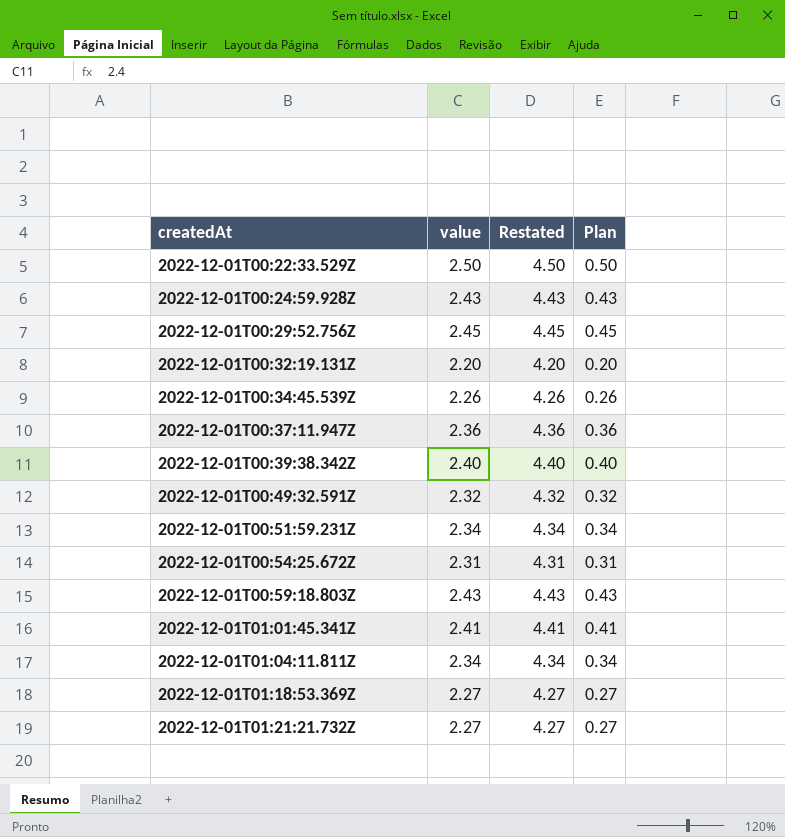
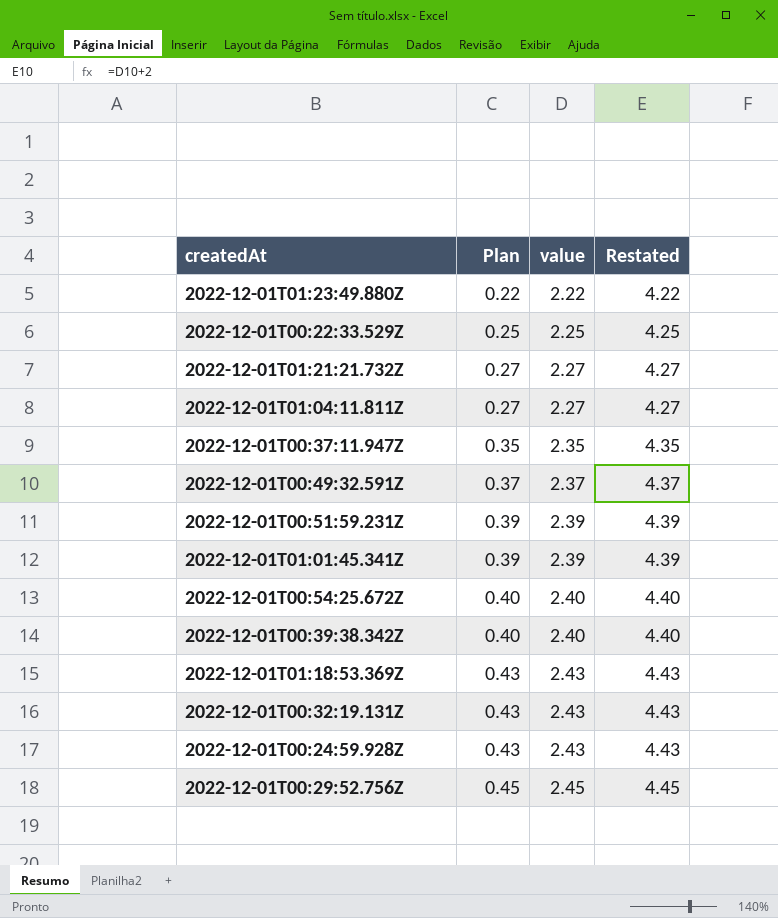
row order: createdAt ascending -> Plan ascending
column Plan | position: 4 -> 2
row 2022-12-01T00:34:45.539Z: 2.26 | 4.26 | 0.26 -> none
row 2022-12-01T00:59:18.803Z: 2.43 | 4.43 | 0.43 -> none
row 2022-12-01T01:23:49.880Z: none -> 0.22 | 2.22 | 4.22
2022-12-01T00:22:33.529Z | Plan: 0.50 -> 0.25
2022-12-01T00:22:33.529Z | value: 2.50 -> 2.25
2022-12-01T00:22:33.529Z | Restated: 4.50 -> 4.25
2022-12-01T01:04:11.811Z | Plan: 0.34 -> 0.27
2022-12-01T01:04:11.811Z | value: 2.34 -> 2.27
2022-12-01T01:04:11.811Z | Restated: 4.34 -> 4.27
2022-12-01T00:37:11.947Z | Plan: 0.36 -> 0.35
2022-12-01T00:37:11.947Z | value: 2.36 -> 2.35
2022-12-01T00:37:11.947Z | Restated: 4.36 -> 4.35
2022-12-01T00:49:32.591Z | Plan: 0.32 -> 0.37
2022-12-01T00:49:32.591Z | value: 2.32 -> 2.37
2022-12-01T00:49:32.591Z | Restated: 4.32 -> 4.37
2022-12-01T00:51:59.231Z | Plan: 0.34 -> 0.39
2022-12-01T00:51:59.231Z | value: 2.34 -> 2.39
2022-12-01T00:51:59.231Z | Restated: 4.34 -> 4.39
2022-12-01T01:01:45.341Z | Plan: 0.41 -> 0.39
2022-12-01T01:01:45.341Z | value: 2.41 -> 2.39
2022-12-01T01:01:45.341Z | Restated: 4.41 -> 4.39
2022-12-01T00:54:25.672Z | Plan: 0.31 -> 0.40
2022-12-01T00:54:25.672Z | value: 2.31 -> 2.40
2022-12-01T00:54:25.672Z | Restated: 4.31 -> 4.40
2022-12-01T01:18:53.369Z | Plan: 0.27 -> 0.43
2022-12-01T01:18:53.369Z | value: 2.27 -> 2.43
2022-12-01T01:18:53.369Z | Restated: 4.27 -> 4.43
2022-12-01T00:32:19.131Z | Plan: 0.20 -> 0.43
2022-12-01T00:32:19.131Z | value: 2.20 -> 2.43
2022-12-01T00:32:19.131Z | Restated: 4.20 -> 4.43

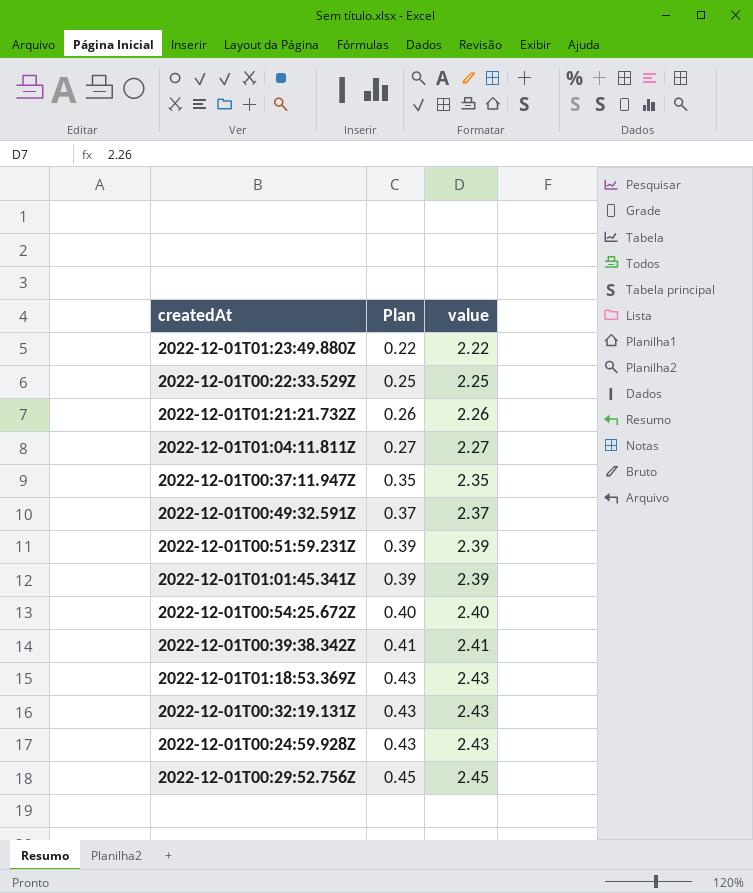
column Restated | formula: [value] + 2 -> none
2022-12-01T01:21:21.732Z | Plan: 0.27 -> 0.26
2022-12-01T01:21:21.732Z | value: 2.27 -> 2.26
2022-12-01T00:39:38.342Z | Plan: 0.40 -> 0.41
2022-12-01T00:39:38.342Z | value: 2.40 -> 2.41

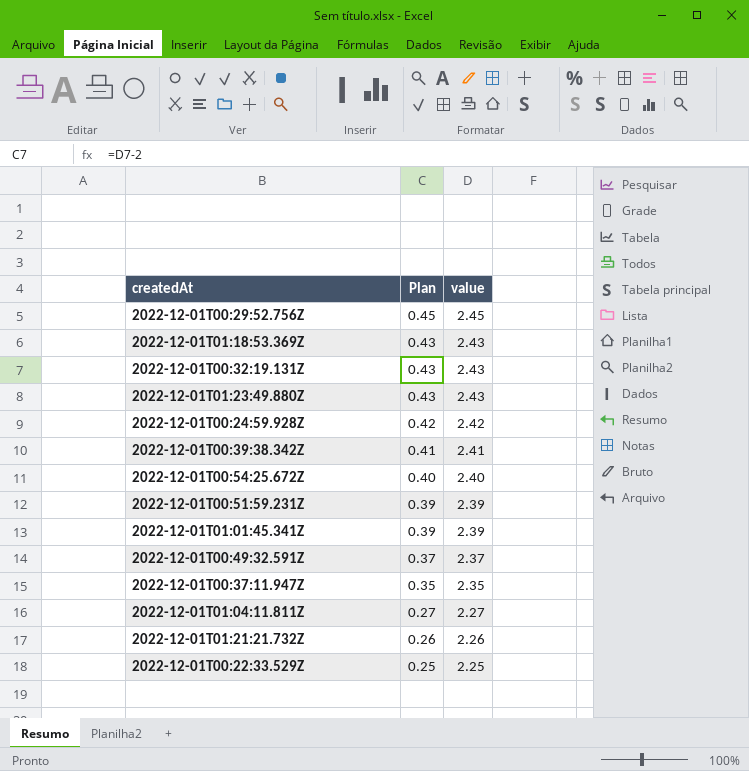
row order: Plan ascending -> Plan descending
2022-12-01T01:23:49.880Z | Plan: 0.22 -> 0.43
2022-12-01T01:23:49.880Z | value: 2.22 -> 2.43
2022-12-01T00:24:59.928Z | Plan: 0.43 -> 0.42
2022-12-01T00:24:59.928Z | value: 2.43 -> 2.42

